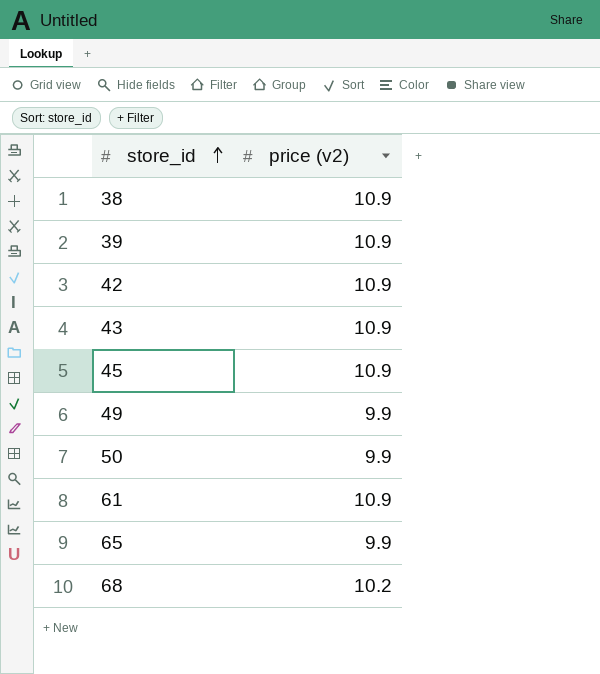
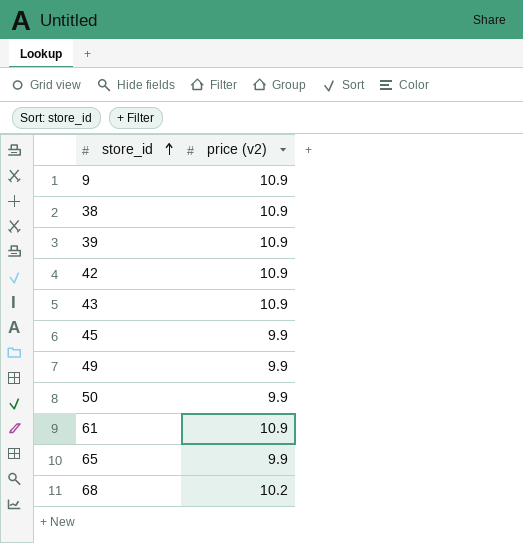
row 9: none -> 10.9
45 | price (v2): 10.9 -> 9.9

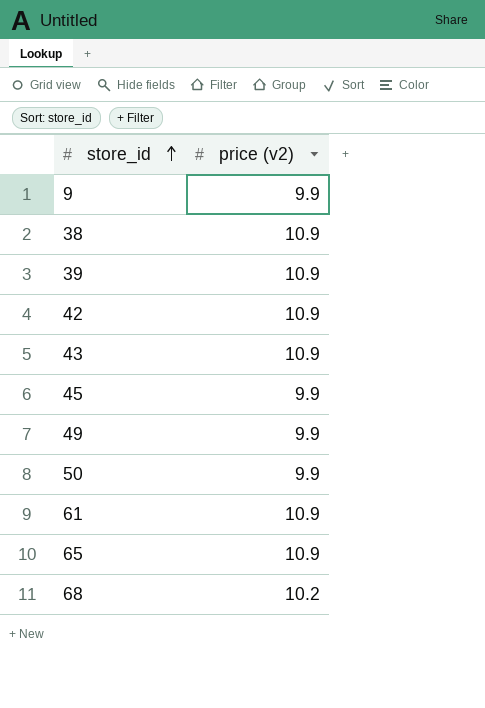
9 | price (v2): 10.9 -> 9.9
65 | price (v2): 9.9 -> 10.9

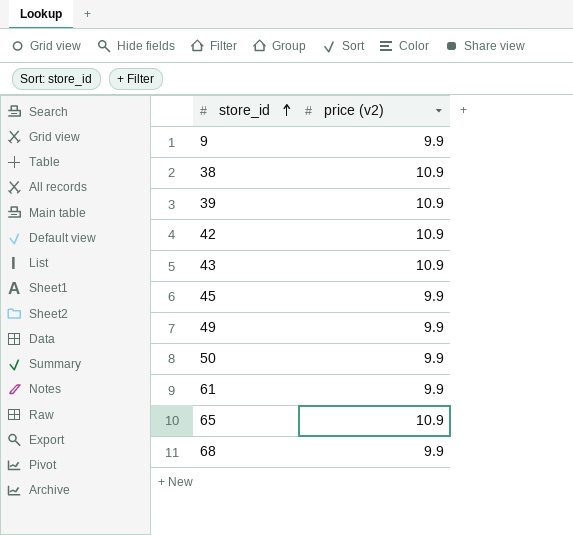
61 | price (v2): 10.9 -> 9.9
68 | price (v2): 10.2 -> 9.9

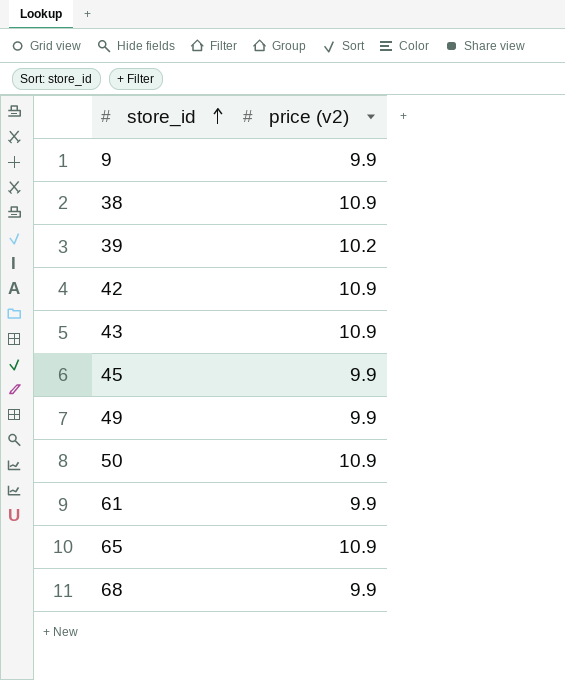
39 | price (v2): 10.9 -> 10.2
50 | price (v2): 9.9 -> 10.9

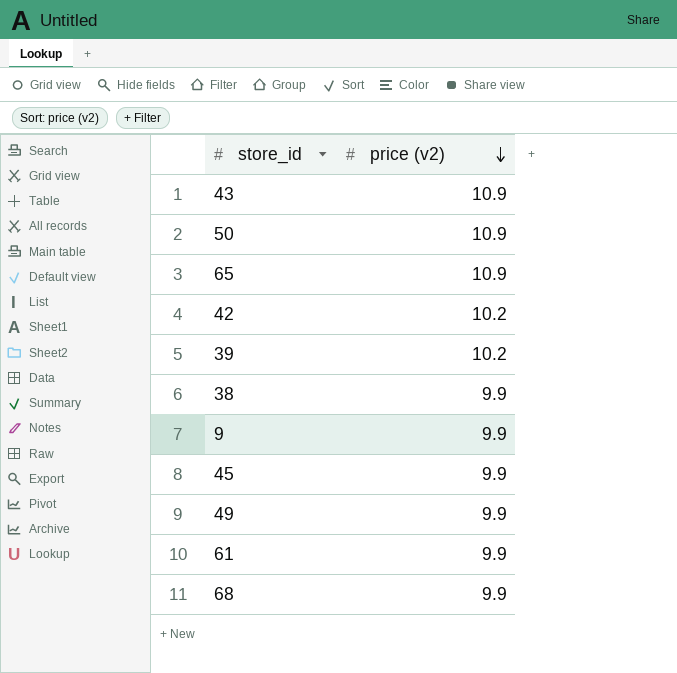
row order: store_id ascending -> price (v2) descending
42 | price (v2): 10.9 -> 10.2
38 | price (v2): 10.9 -> 9.9

